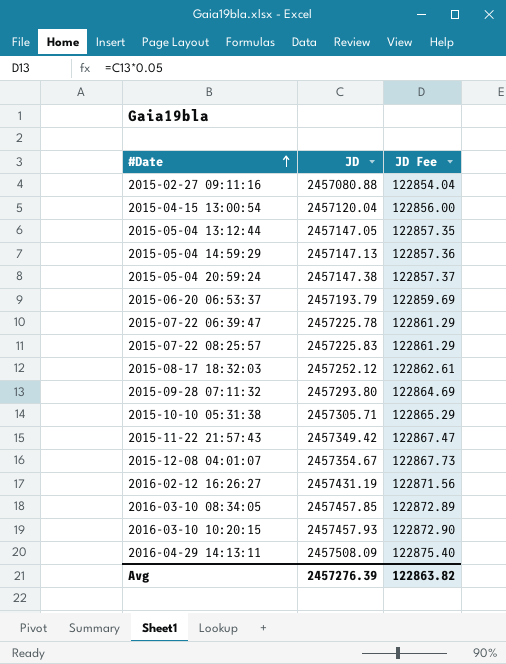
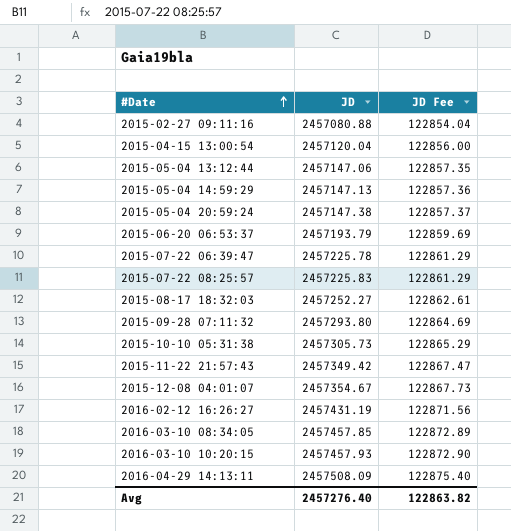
2015-05-04 13:12:44 | JD: 2457147.05 -> 2457147.06
2015-08-17 18:32:03 | JD: 2457252.12 -> 2457252.27
2015-10-10 05:31:38 | JD: 2457305.71 -> 2457305.73
Avg | JD: 2457276.39 -> 2457276.40

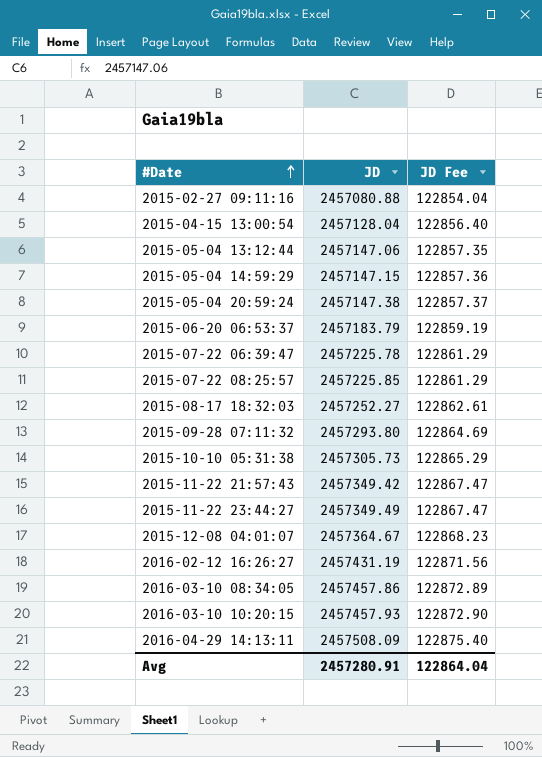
2015-04-15 13:00:54 | JD: 2457120.04 -> 2457128.04
2015-04-15 13:00:54 | JD Fee: 122856.00 -> 122856.40
2015-05-04 14:59:29 | JD: 2457147.13 -> 2457147.15
2015-06-20 06:53:37 | JD: 2457193.79 -> 2457183.79
2015-06-20 06:53:37 | JD Fee: 122859.69 -> 122859.19
2015-07-22 08:25:57 | JD: 2457225.83 -> 2457225.85
row 2015-11-22 23:44:27: none -> 2457349.49 | 122867.47
2015-12-08 04:01:07 | JD: 2457354.67 -> 2457364.67
2015-12-08 04:01:07 | JD Fee: 122867.73 -> 122868.23
2016-03-10 08:34:05 | JD: 2457457.85 -> 2457457.86
Avg | JD: 2457276.40 -> 2457280.91
Avg | JD Fee: 122863.82 -> 122864.04

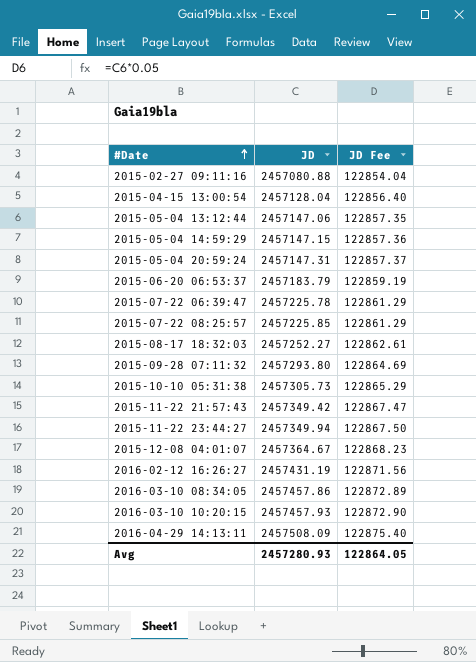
2015-05-04 20:59:24 | JD: 2457147.38 -> 2457147.31
2015-11-22 23:44:27 | JD: 2457349.49 -> 2457349.94
2015-11-22 23:44:27 | JD Fee: 122867.47 -> 122867.50
Avg | JD: 2457280.91 -> 2457280.93
Avg | JD Fee: 122864.04 -> 122864.05

